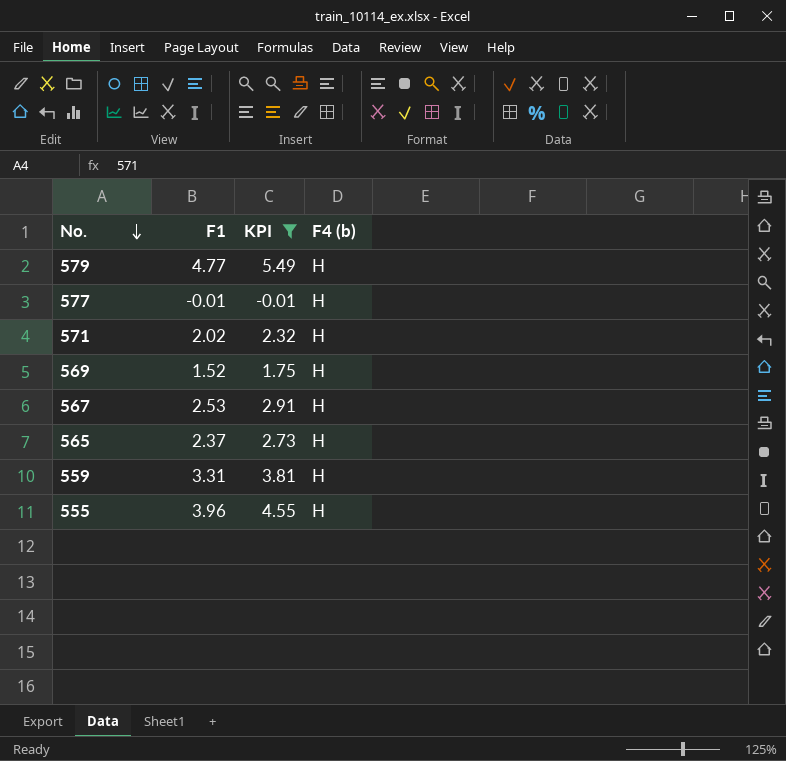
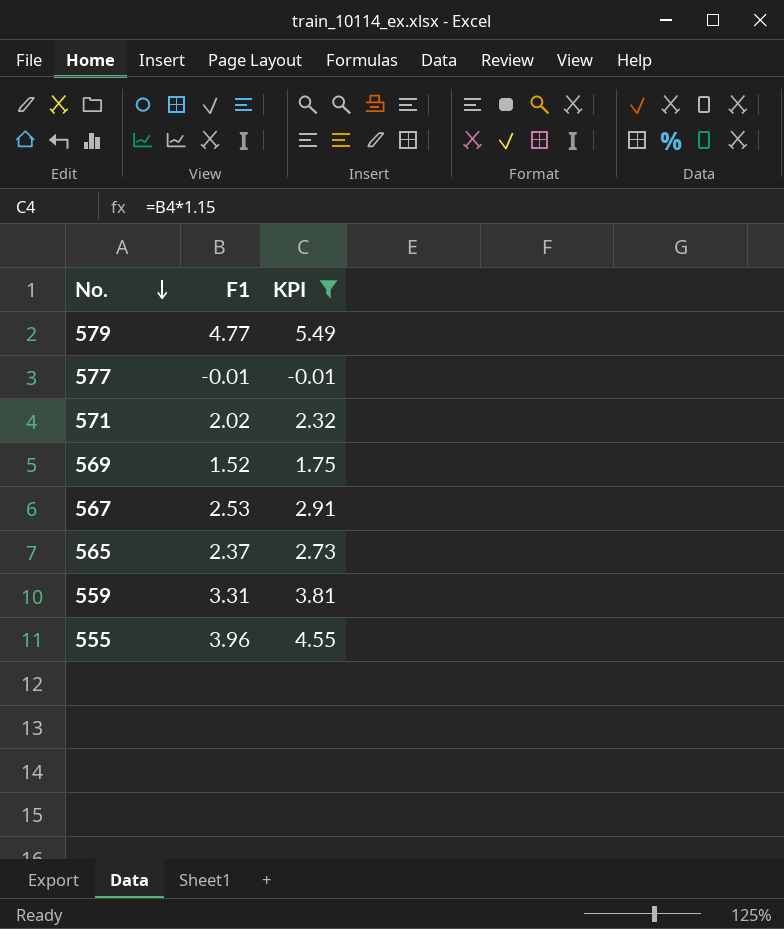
column F4 (b) | position: 4 -> none

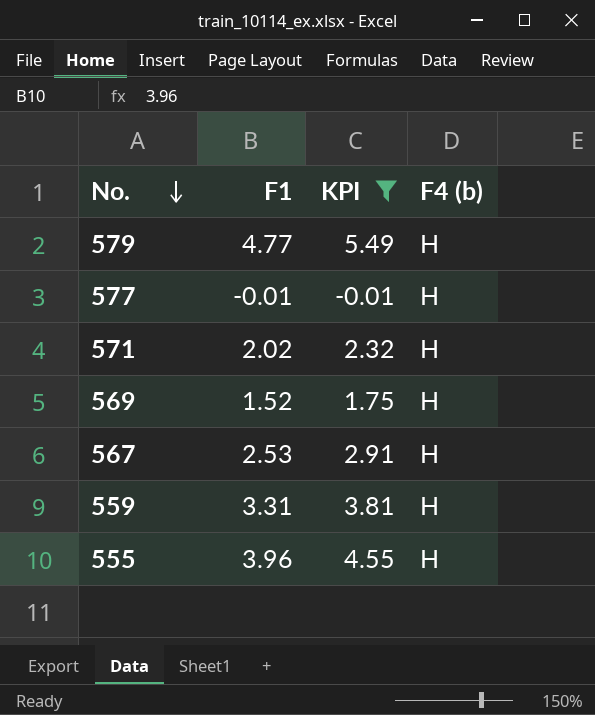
column F4 (b) | position: none -> 4
row 565: 2.37 | 2.73 -> none

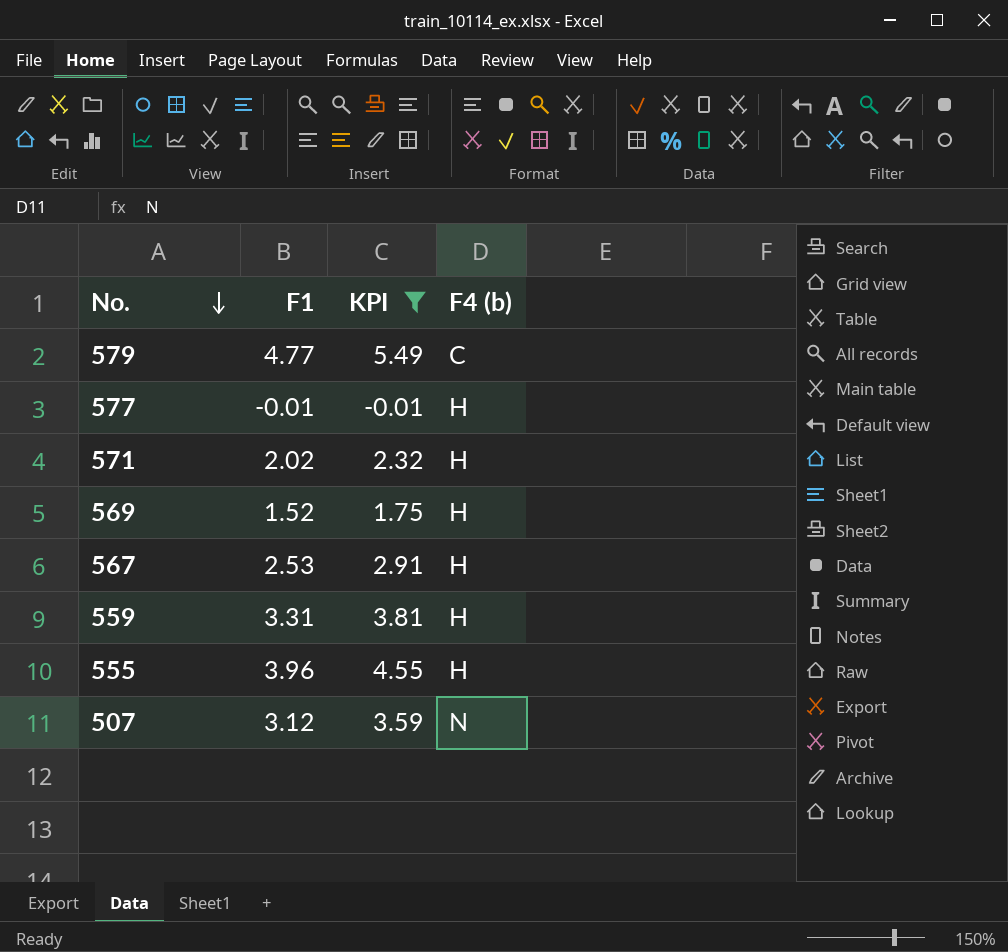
579 | F4 (b): H -> C
row 507: none -> 3.12 | 3.59 | N

